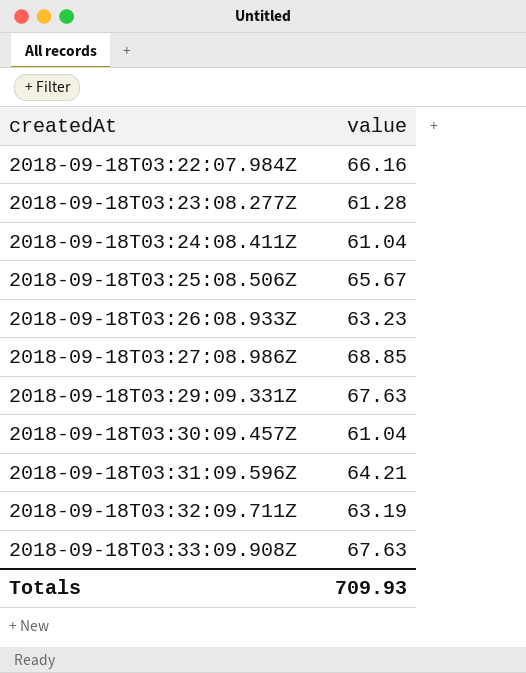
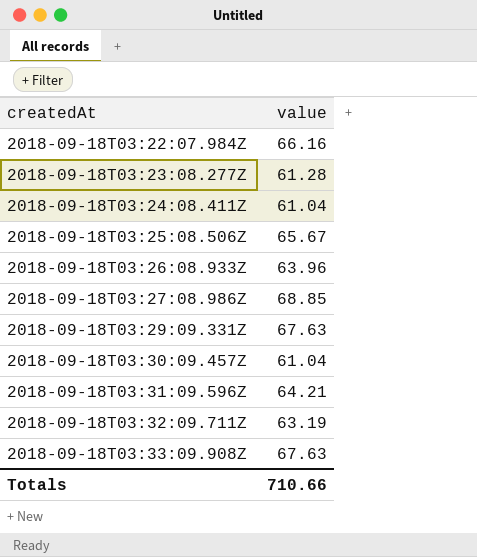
2018-09-18T03:26:08.933Z | value: 63.23 -> 63.96
Totals | value: 709.93 -> 710.66

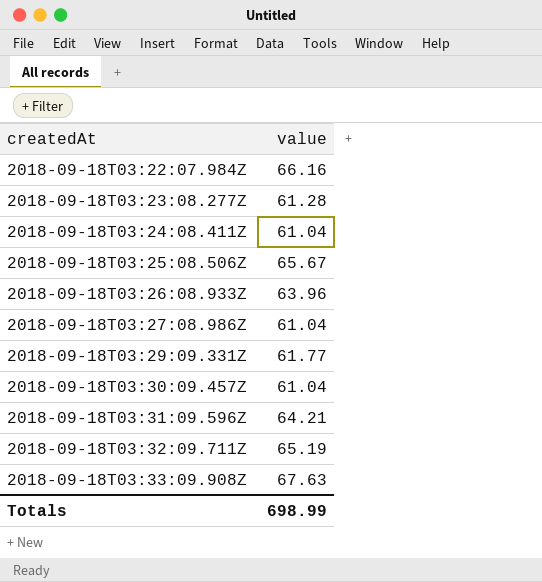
2018-09-18T03:27:08.986Z | value: 68.85 -> 61.04
2018-09-18T03:29:09.331Z | value: 67.63 -> 61.77
2018-09-18T03:32:09.711Z | value: 63.19 -> 65.19
Totals | value: 710.66 -> 698.99

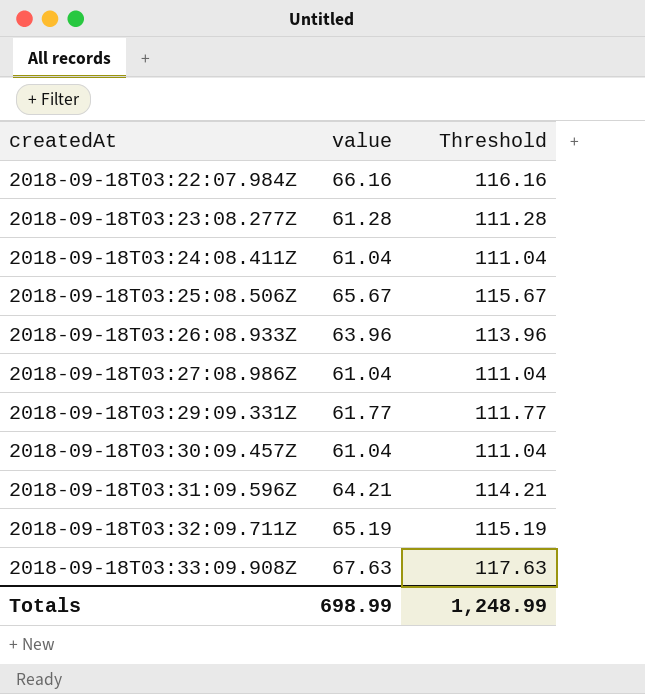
column Threshold | formula: none -> [value] + 50

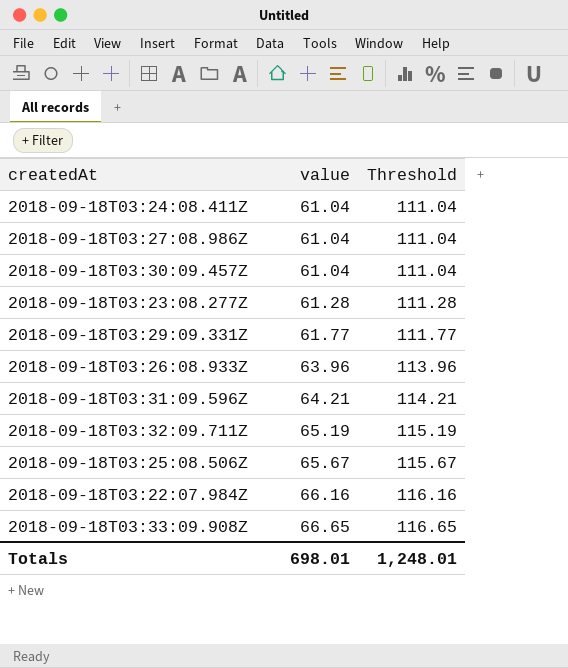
row order: createdAt ascending -> value ascending
2018-09-18T03:33:09.908Z | value: 67.63 -> 66.65
2018-09-18T03:33:09.908Z | Threshold: 117.63 -> 116.65
Totals | value: 698.99 -> 698.01
Totals | Threshold: 1,248.99 -> 1,248.01

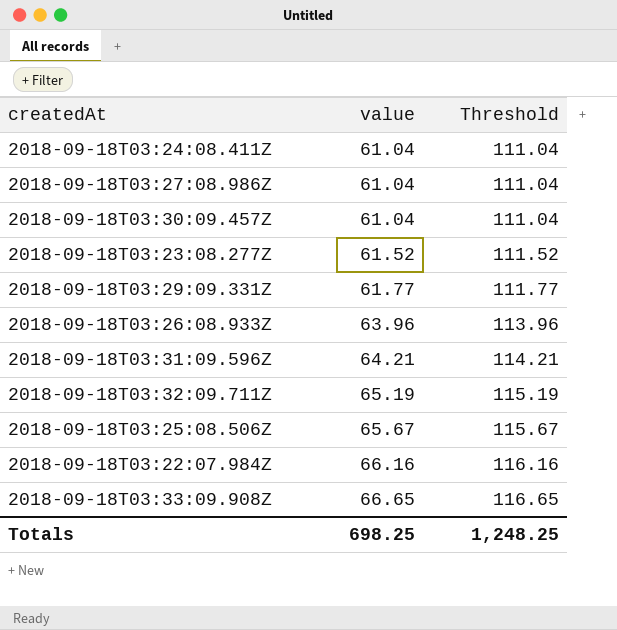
2018-09-18T03:23:08.277Z | value: 61.28 -> 61.52
2018-09-18T03:23:08.277Z | Threshold: 111.28 -> 111.52
Totals | value: 698.01 -> 698.25
Totals | Threshold: 1,248.01 -> 1,248.25

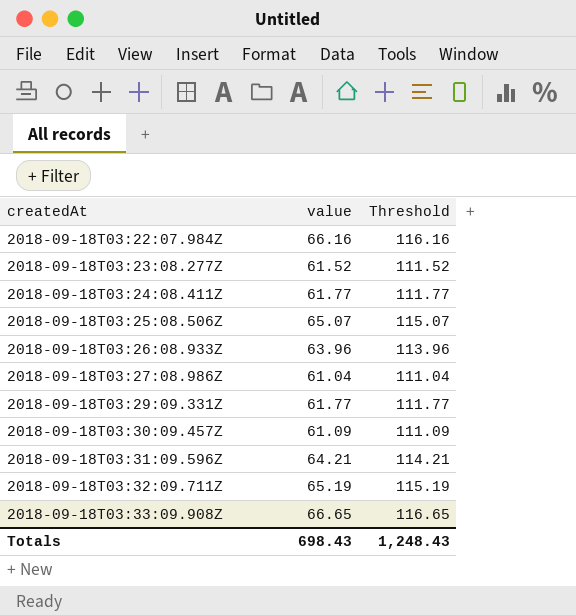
row order: value ascending -> createdAt ascending
2018-09-18T03:24:08.411Z | value: 61.04 -> 61.77
2018-09-18T03:24:08.411Z | Threshold: 111.04 -> 111.77
2018-09-18T03:25:08.506Z | value: 65.67 -> 65.07
2018-09-18T03:25:08.506Z | Threshold: 115.67 -> 115.07
2018-09-18T03:30:09.457Z | value: 61.04 -> 61.09
2018-09-18T03:30:09.457Z | Threshold: 111.04 -> 111.09
Totals | value: 698.25 -> 698.43
Totals | Threshold: 1,248.25 -> 1,248.43

